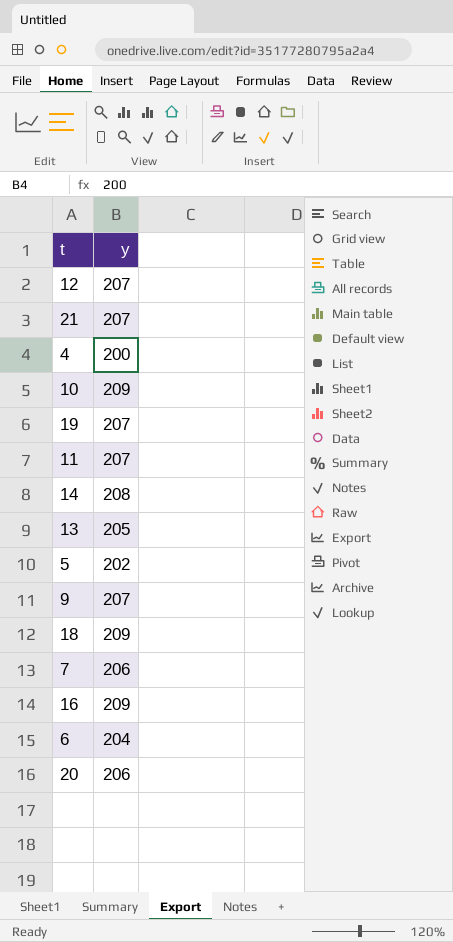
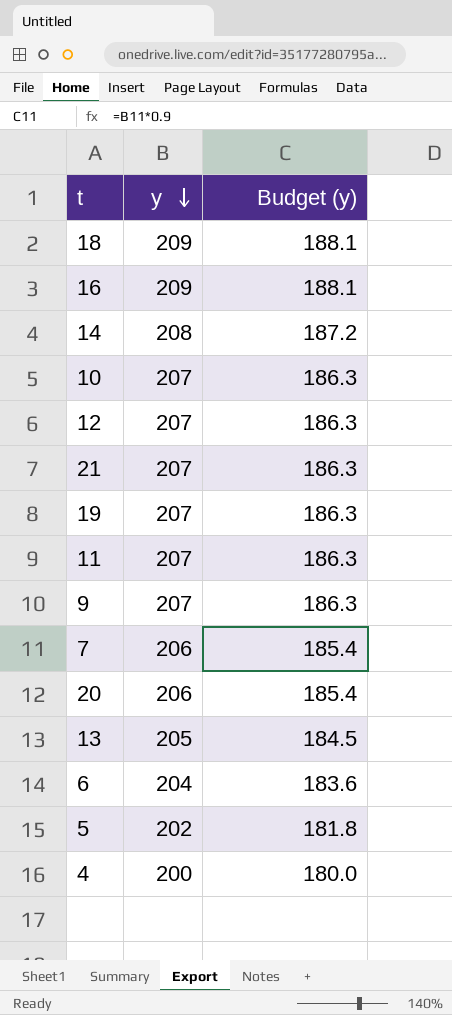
row order: none -> y descending
column Budget (y) | formula: none -> [y] * 0.9
10 | y: 209 -> 207

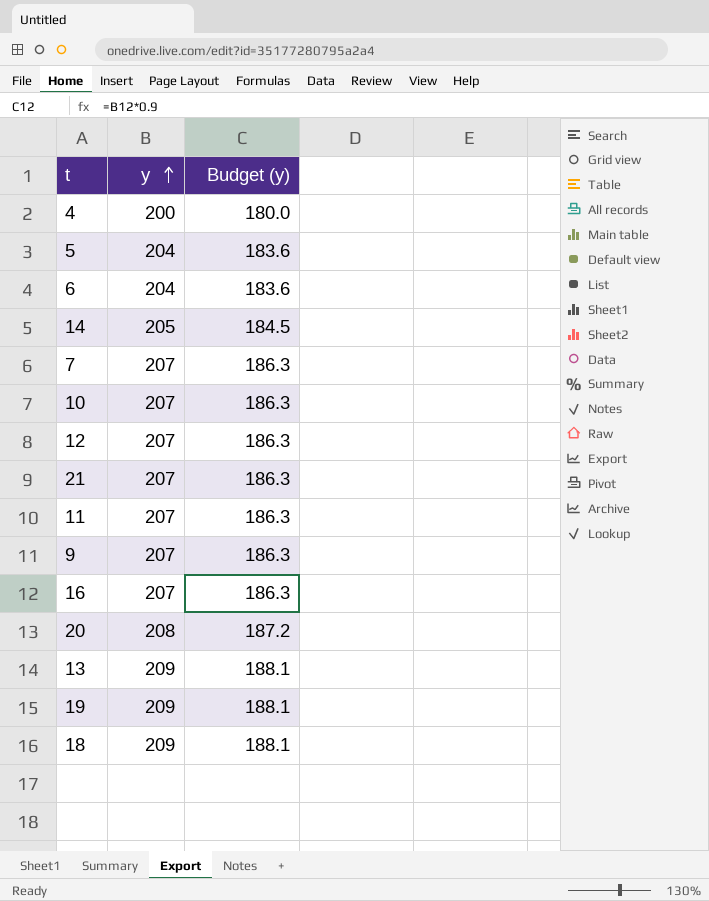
row order: y descending -> y ascending
5 | y: 202 -> 204
5 | Budget (y): 181.8 -> 183.6
14 | y: 208 -> 205
14 | Budget (y): 187.2 -> 184.5
7 | y: 206 -> 207
7 | Budget (y): 185.4 -> 186.3
16 | y: 209 -> 207
16 | Budget (y): 188.1 -> 186.3
20 | y: 206 -> 208
20 | Budget (y): 185.4 -> 187.2
13 | y: 205 -> 209
13 | Budget (y): 184.5 -> 188.1
19 | y: 207 -> 209
19 | Budget (y): 186.3 -> 188.1

